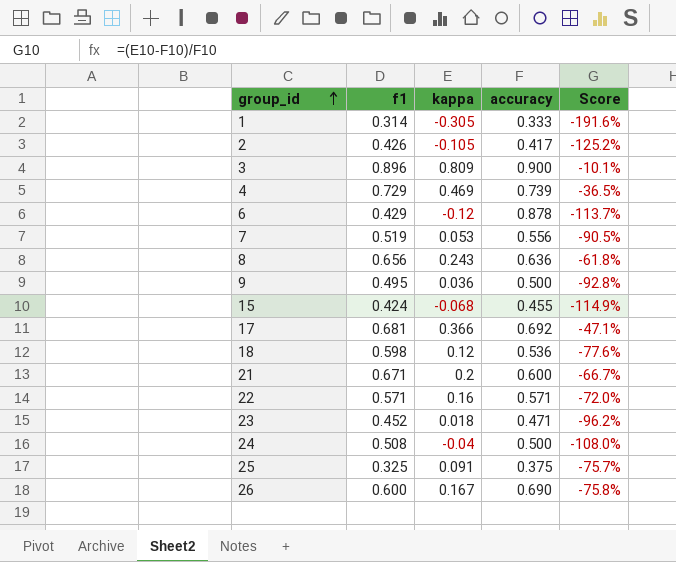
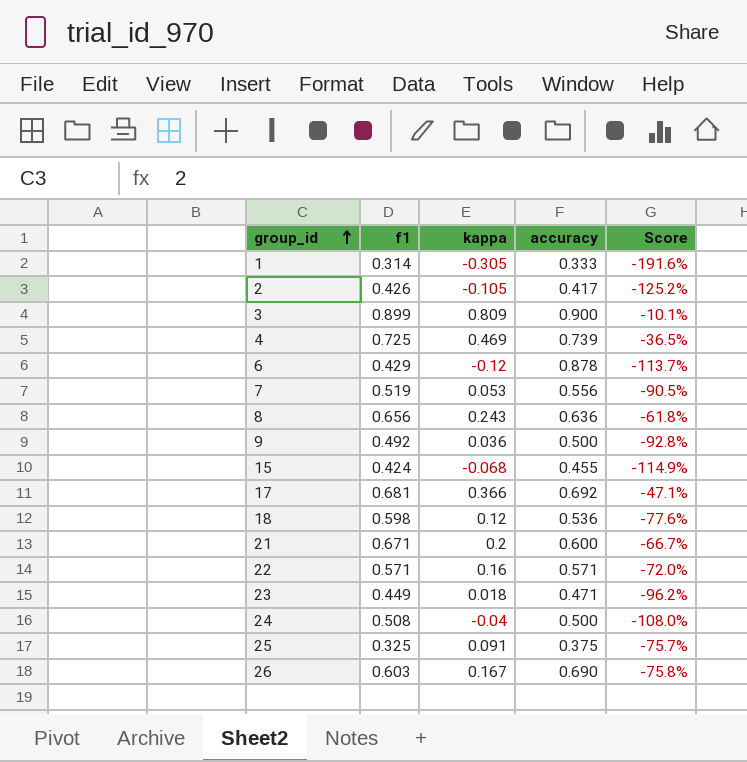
3 | f1: 0.896 -> 0.899
4 | f1: 0.729 -> 0.725
9 | f1: 0.495 -> 0.492
23 | f1: 0.452 -> 0.449
26 | f1: 0.600 -> 0.603

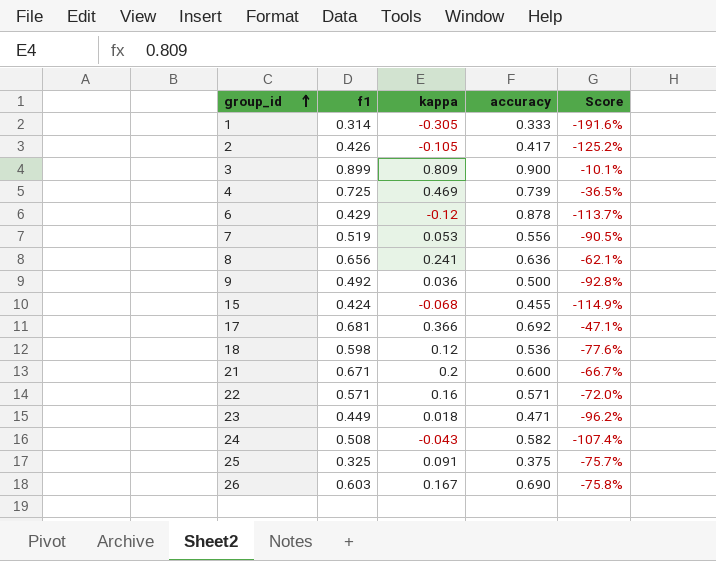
8 | kappa: 0.243 -> 0.241
8 | Score: -61.8% -> -62.1%
24 | kappa: -0.04 -> -0.043
24 | accuracy: 0.500 -> 0.582
24 | Score: -108.0% -> -107.4%

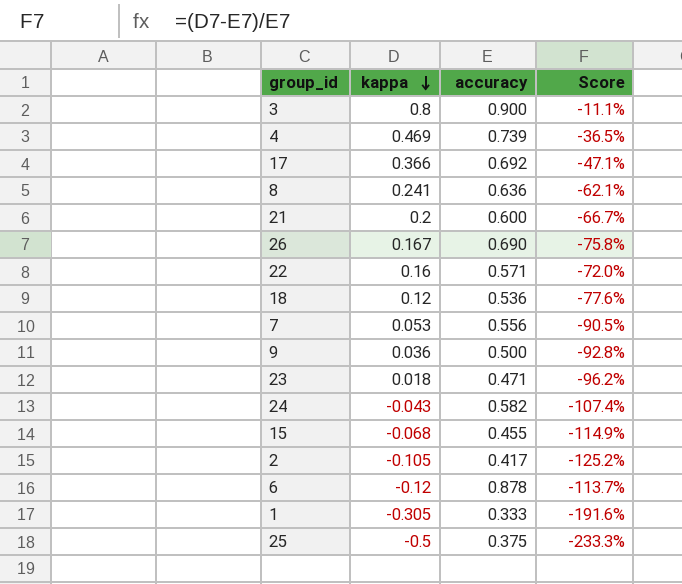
row order: group_id ascending -> kappa descending
column f1 | position: 2 -> none
3 | kappa: 0.809 -> 0.8
3 | Score: -10.1% -> -11.1%
25 | kappa: 0.091 -> -0.5
25 | Score: -75.7% -> -233.3%

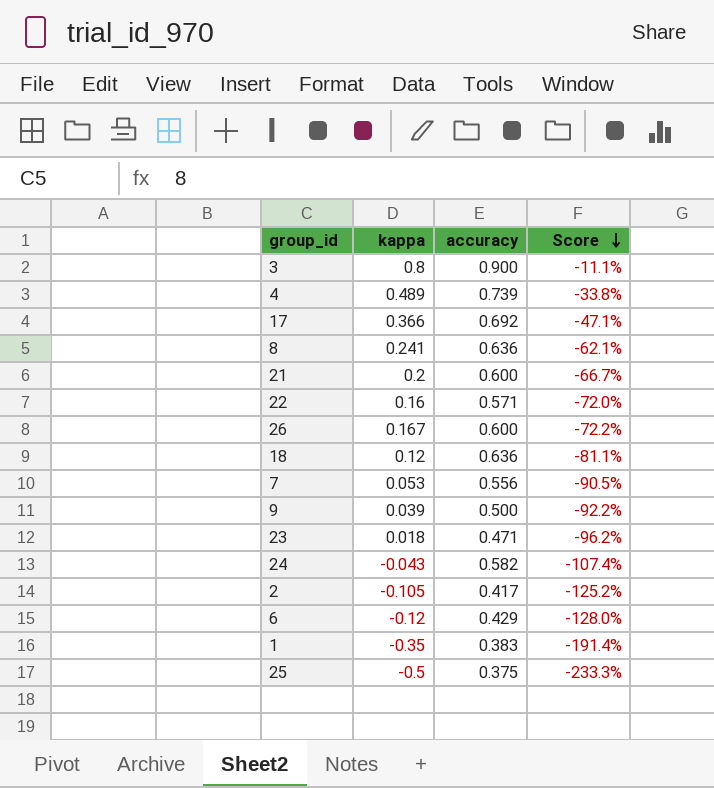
row order: kappa descending -> Score descending
row 15: -0.068 | 0.455 | -114.9% -> none
4 | kappa: 0.469 -> 0.489
4 | Score: -36.5% -> -33.8%
26 | accuracy: 0.690 -> 0.600
26 | Score: -75.8% -> -72.2%
18 | accuracy: 0.536 -> 0.636
18 | Score: -77.6% -> -81.1%
9 | kappa: 0.036 -> 0.039
9 | Score: -92.8% -> -92.2%
6 | accuracy: 0.878 -> 0.429
6 | Score: -113.7% -> -128.0%
1 | kappa: -0.305 -> -0.35
1 | accuracy: 0.333 -> 0.383
1 | Score: -191.6% -> -191.4%

